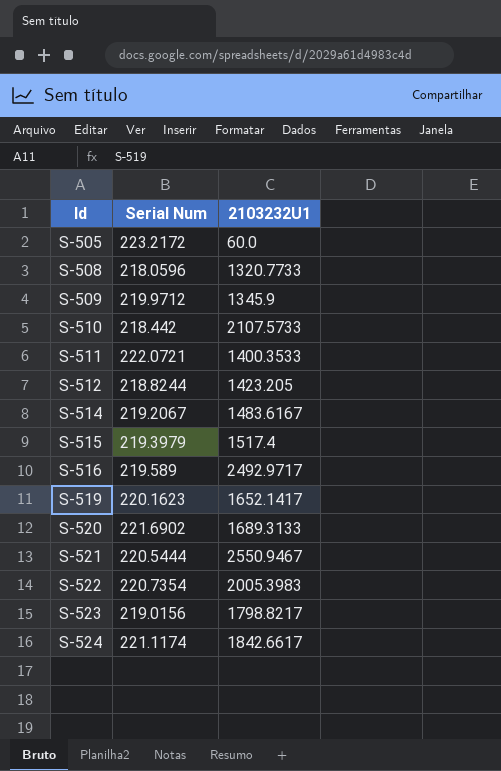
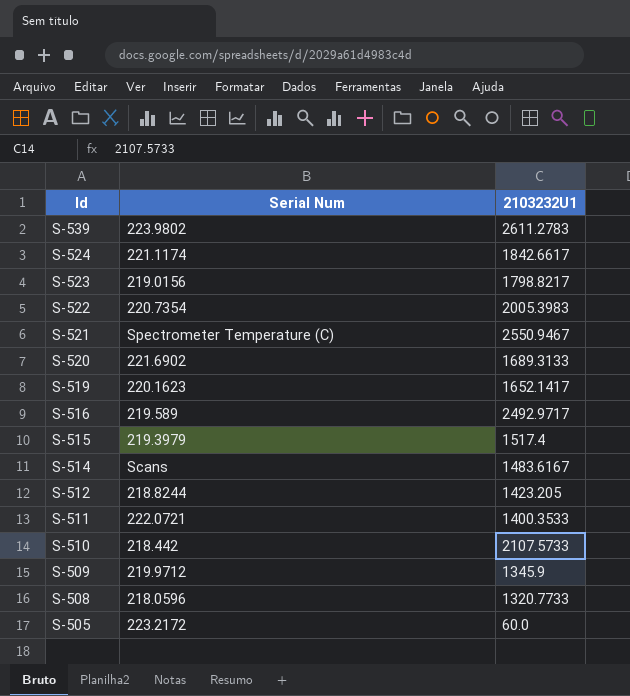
row order: Id ascending -> Id descending
row S-539: none -> 223.9802 | 2611.2783
S-521 | Serial Num: 220.5444 -> Spectrometer Temperature (C)
S-514 | Serial Num: 219.2067 -> Scans

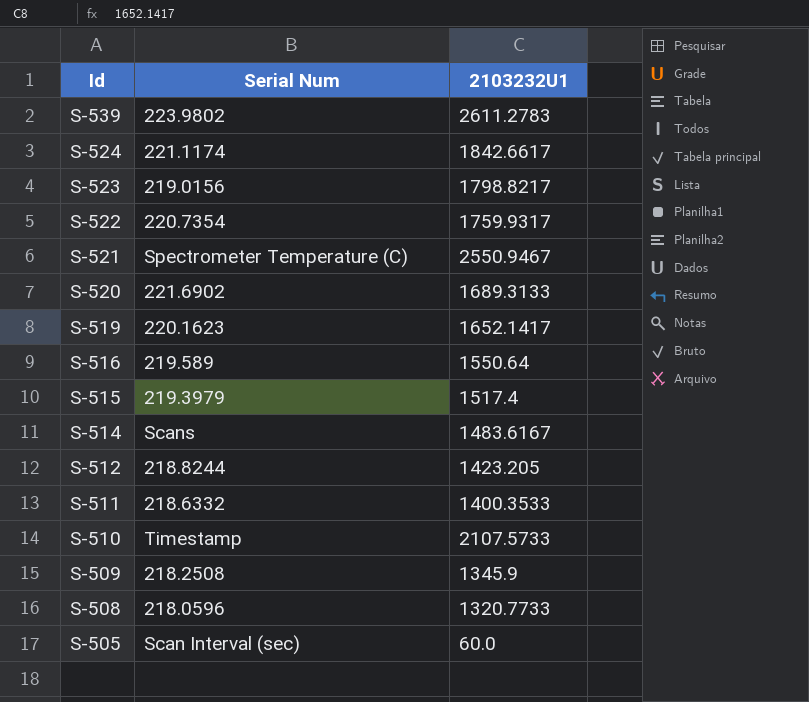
S-522 | 2103232U1: 2005.3983 -> 1759.9317
S-516 | 2103232U1: 2492.9717 -> 1550.64
S-511 | Serial Num: 222.0721 -> 218.6332
S-510 | Serial Num: 218.442 -> Timestamp
S-509 | Serial Num: 219.9712 -> 218.2508
S-505 | Serial Num: 223.2172 -> Scan Interval (sec)

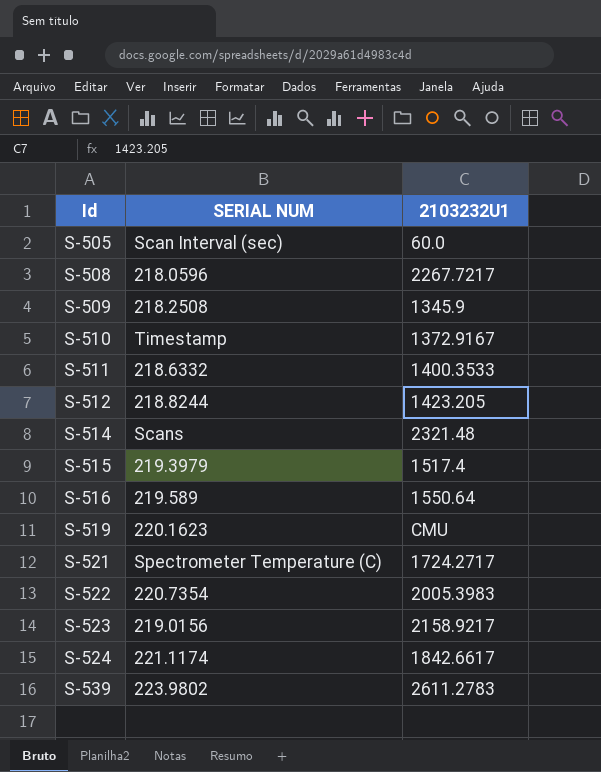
row order: Id descending -> Id ascending
column name: Serial Num -> SERIAL NUM
row S-520: 221.6902 | 1689.3133 -> none
S-508 | 2103232U1: 1320.7733 -> 2267.7217
S-510 | 2103232U1: 2107.5733 -> 1372.9167
S-514 | 2103232U1: 1483.6167 -> 2321.48
S-519 | 2103232U1: 1652.1417 -> CMU
S-521 | 2103232U1: 2550.9467 -> 1724.2717
S-522 | 2103232U1: 1759.9317 -> 2005.3983
S-523 | 2103232U1: 1798.8217 -> 2158.9217

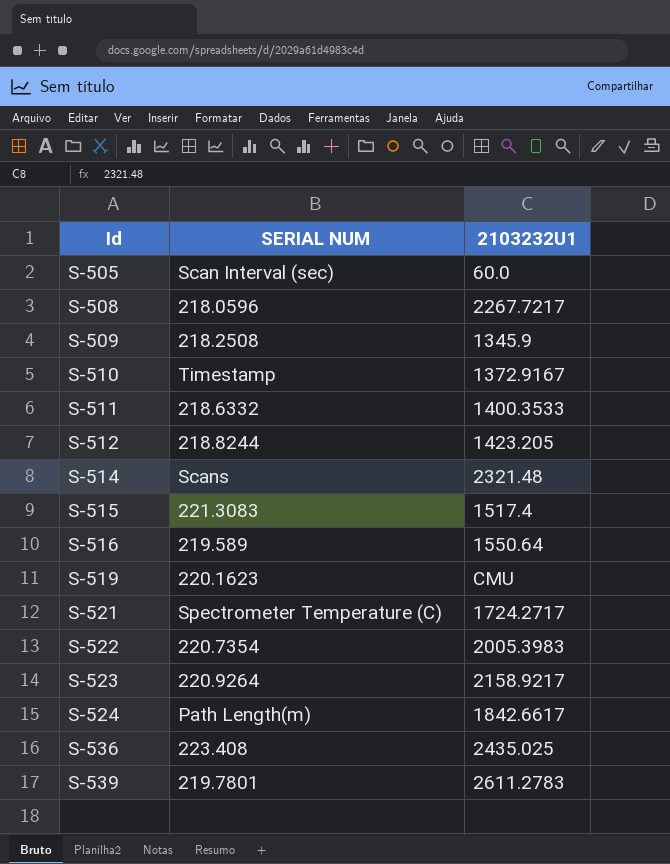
S-515 | SERIAL NUM: 219.3979 -> 221.3083
S-523 | SERIAL NUM: 219.0156 -> 220.9264
S-524 | SERIAL NUM: 221.1174 -> Path Length(m)
row S-536: none -> 223.408 | 2435.025
S-539 | SERIAL NUM: 223.9802 -> 219.7801

